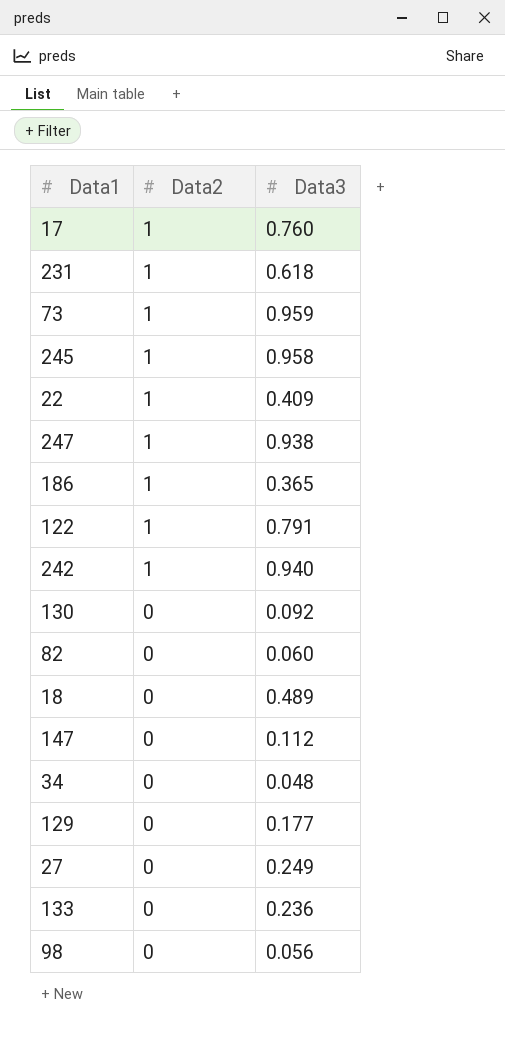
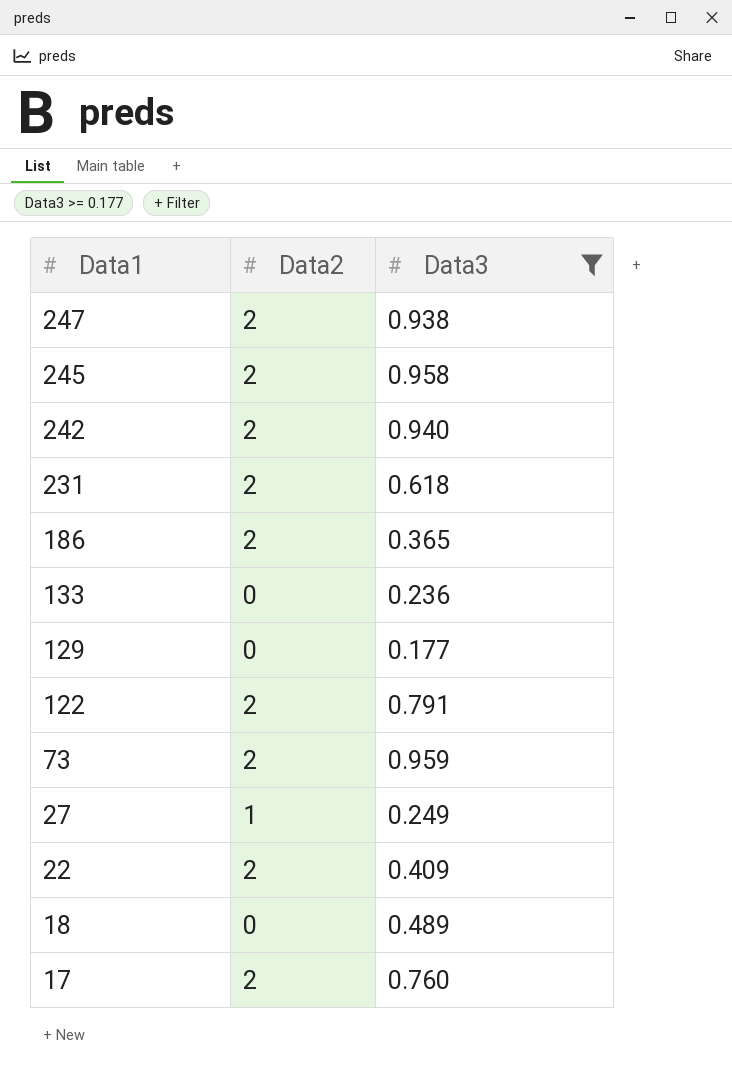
filter: none -> Data3 >= 0.177
row order: Data2 descending -> Data1 descending
247 | Data2: 1 -> 2
245 | Data2: 1 -> 2
242 | Data2: 1 -> 2
231 | Data2: 1 -> 2
186 | Data2: 1 -> 2
122 | Data2: 1 -> 2
73 | Data2: 1 -> 2
27 | Data2: 0 -> 1
22 | Data2: 1 -> 2
17 | Data2: 1 -> 2

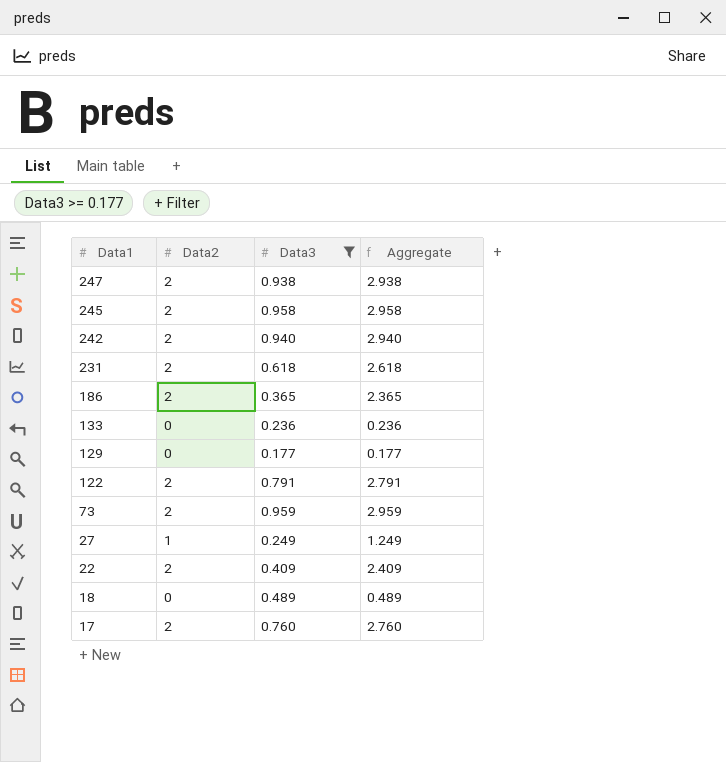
column Aggregate | formula: none -> [Data2] + [Data3]

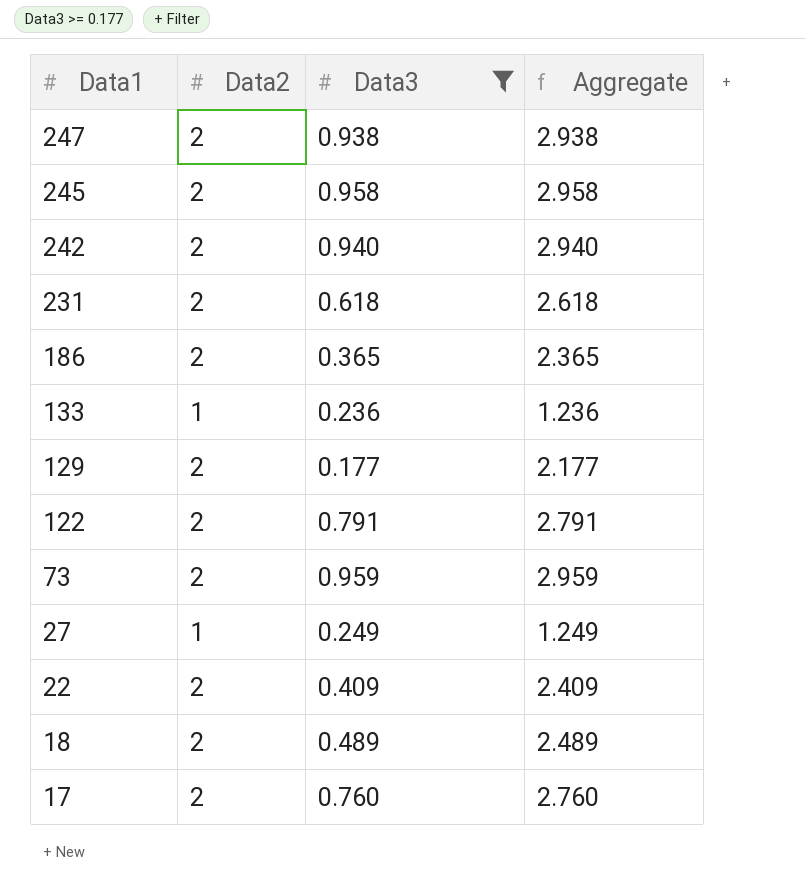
133 | Data2: 0 -> 1
133 | Aggregate: 0.236 -> 1.236
129 | Data2: 0 -> 2
129 | Aggregate: 0.177 -> 2.177
18 | Data2: 0 -> 2
18 | Aggregate: 0.489 -> 2.489

